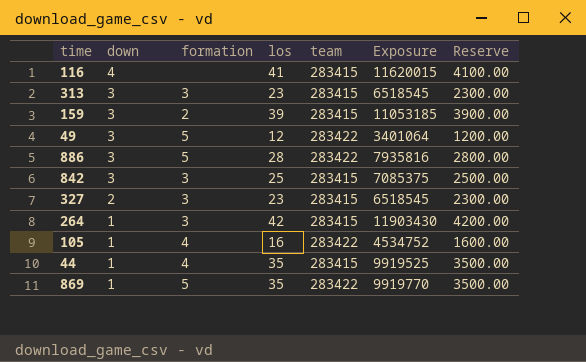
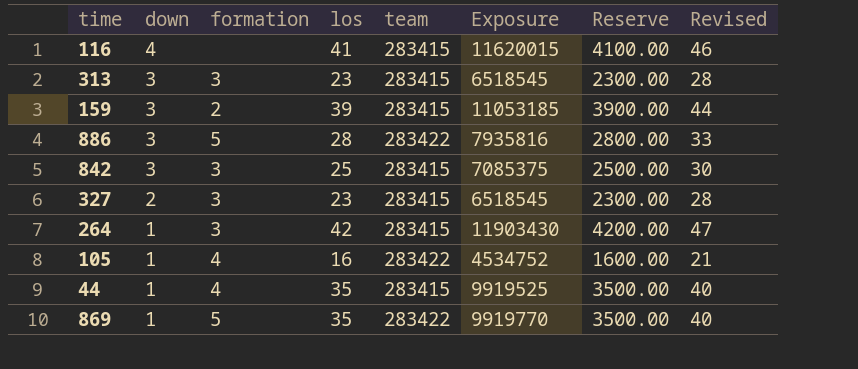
column Revised | formula: none -> [los] + 5
row 49: 3 | 5 | 12 | 283422 | 3401064 | 1200.00 -> none

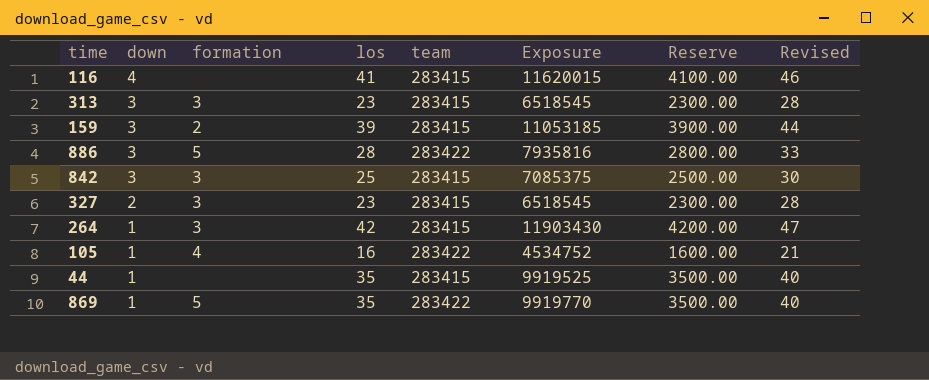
44 | formation: 4 -> none

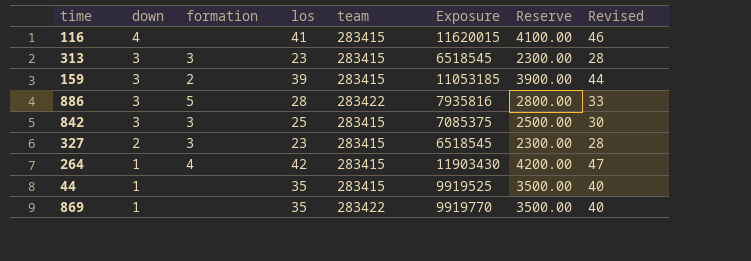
row 105: 1 | 4 | 16 | 283422 | 4534752 | 1600.00 | 21 -> none
264 | formation: 3 -> 4
869 | formation: 5 -> none

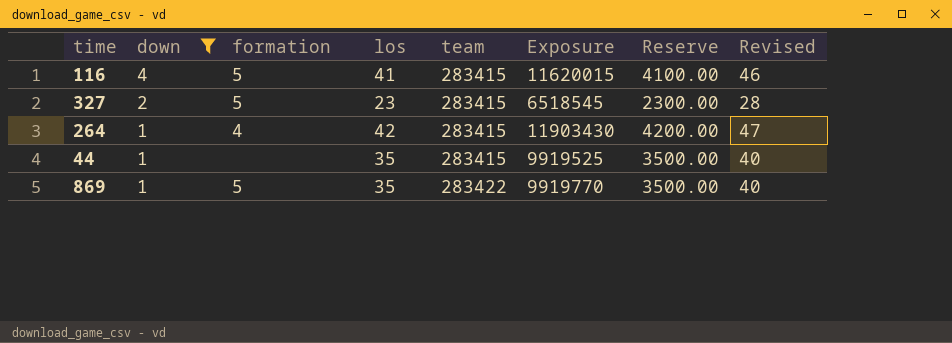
filter: none -> down != 3
116 | formation: none -> 5
327 | formation: 3 -> 5
869 | formation: none -> 5

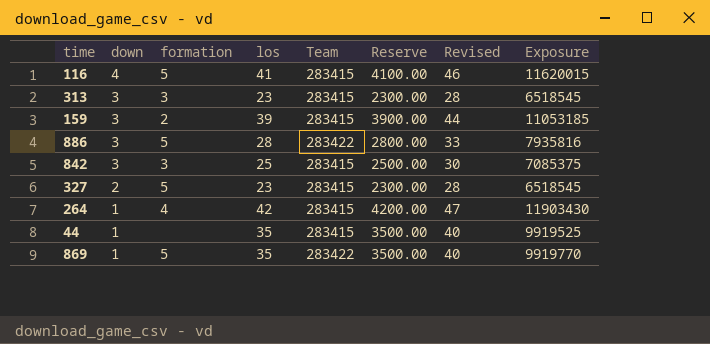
filter: down != 3 -> none
column name: team -> Team
column Exposure | position: 6 -> 8

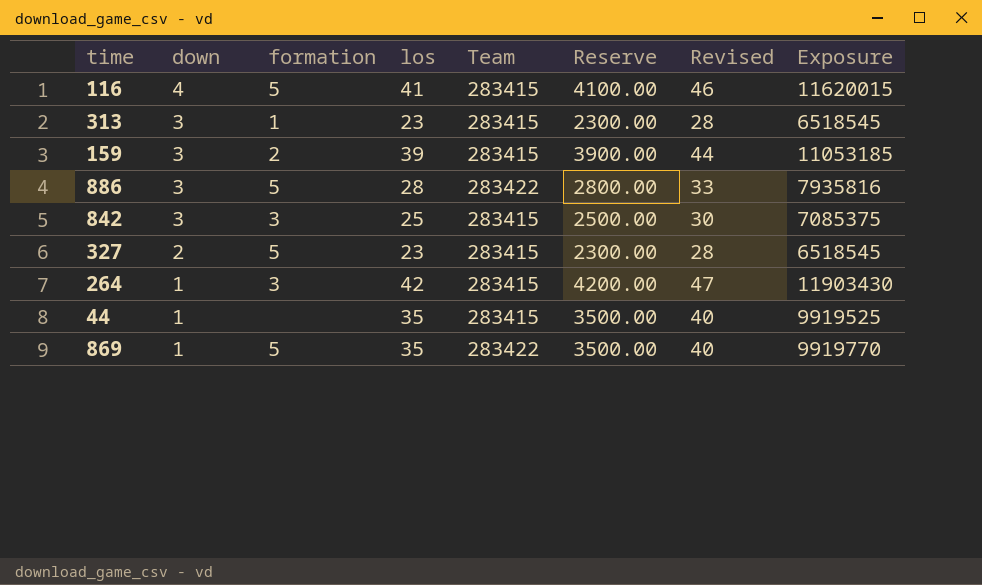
313 | formation: 3 -> 1
264 | formation: 4 -> 3

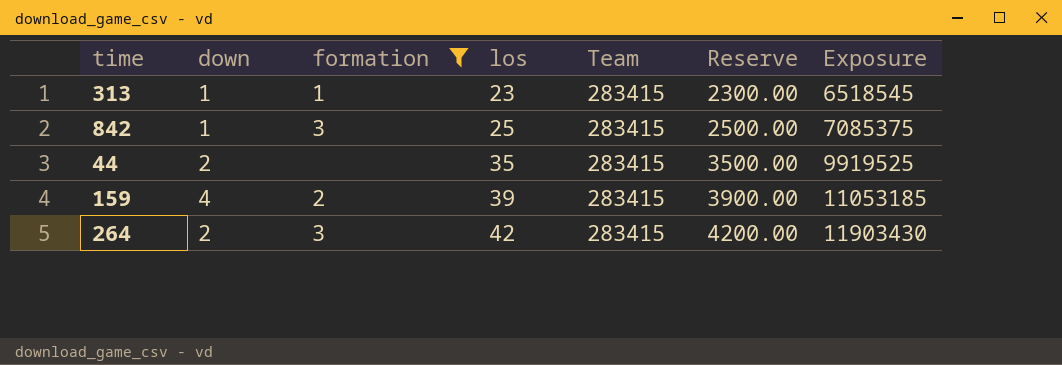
filter: none -> formation != 5
row order: down descending -> los ascending
column Revised | formula: [los] + 5 -> none
313 | down: 3 -> 1
842 | down: 3 -> 1
44 | down: 1 -> 2
159 | down: 3 -> 4
264 | down: 1 -> 2

